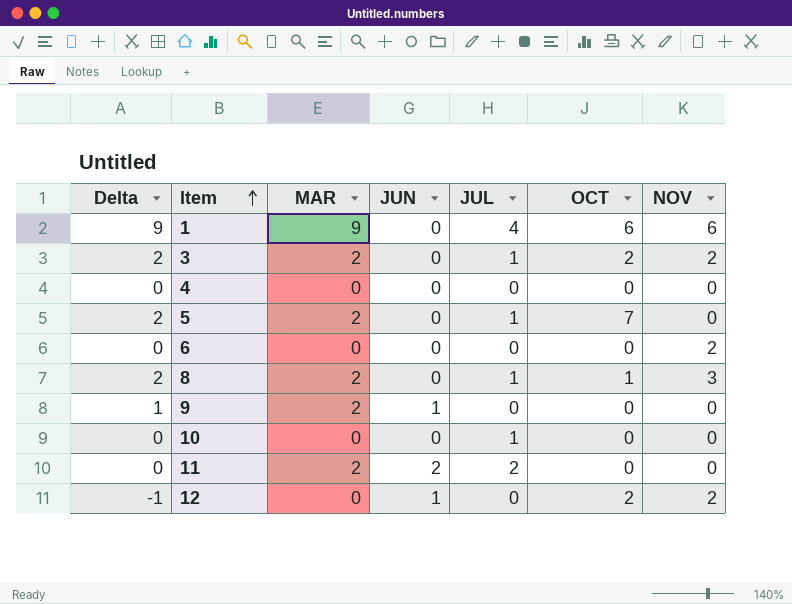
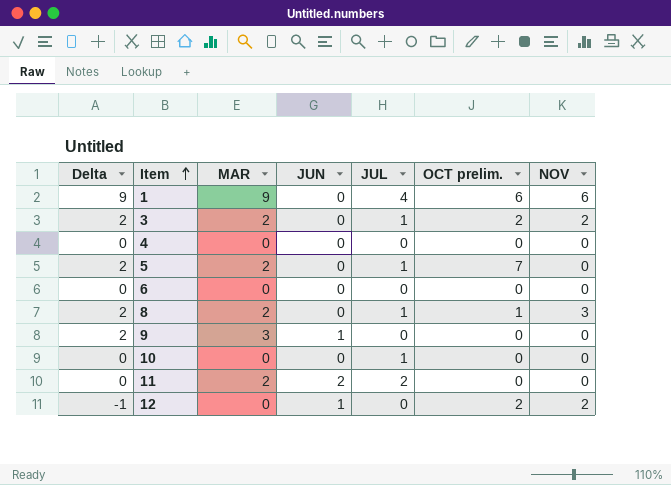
column name: OCT -> OCT prelim.
6 | NOV: 2 -> 0
9 | Delta: 1 -> 2
9 | MAR: 2 -> 3

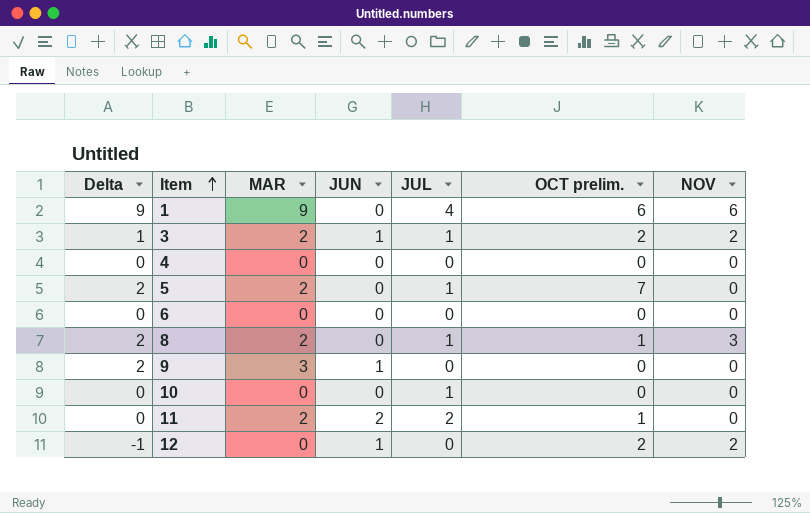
3 | Delta: 2 -> 1
3 | JUN: 0 -> 1
11 | OCT prelim.: 0 -> 1

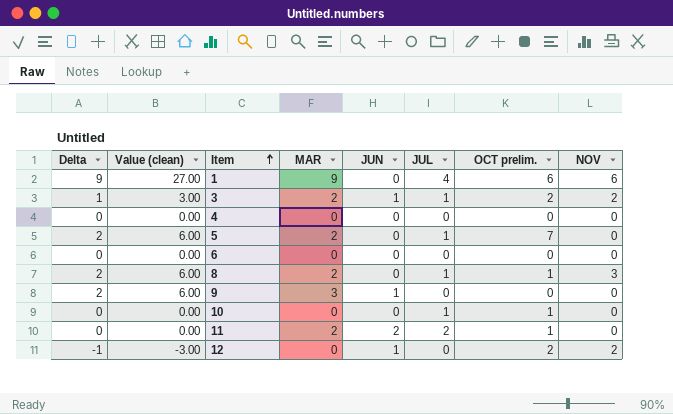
column Value (clean) | formula: none -> [Delta] * 3
10 | OCT prelim.: 0 -> 1

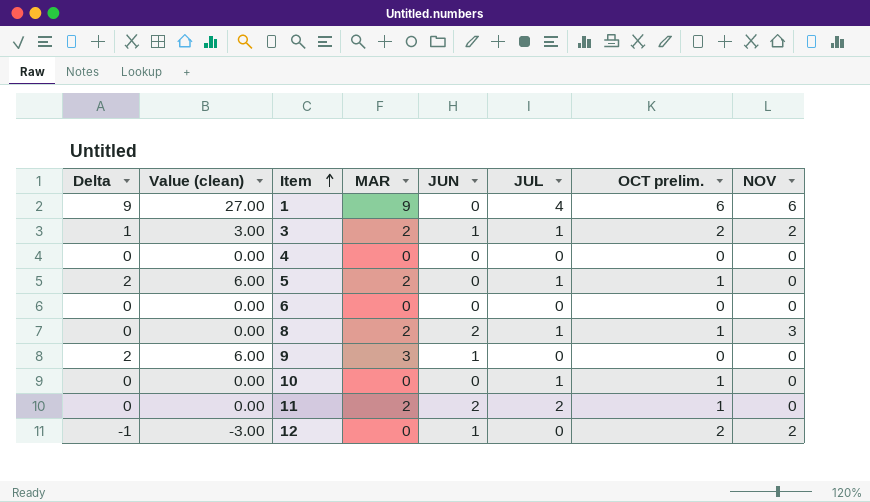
5 | OCT prelim.: 7 -> 1
8 | Delta: 2 -> 0
8 | Value (clean): 6.00 -> 0.00
8 | JUN: 0 -> 2

